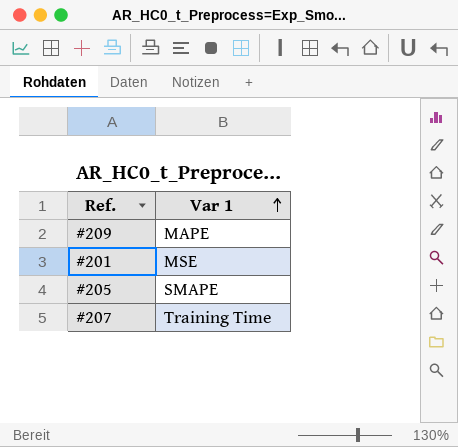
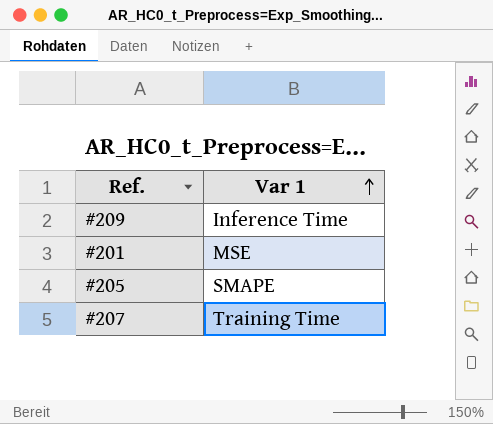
#209 | Var 1: MAPE -> Inference Time

